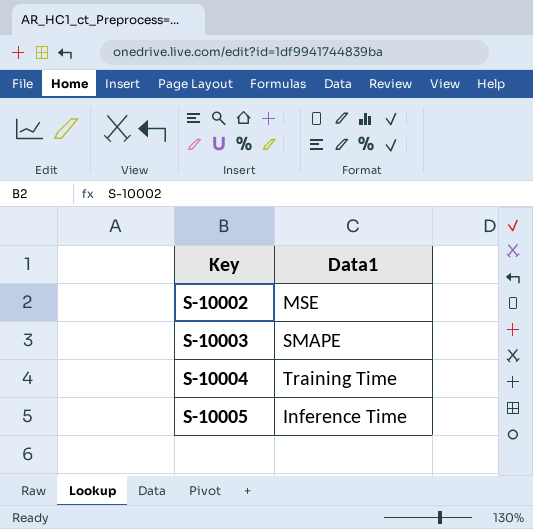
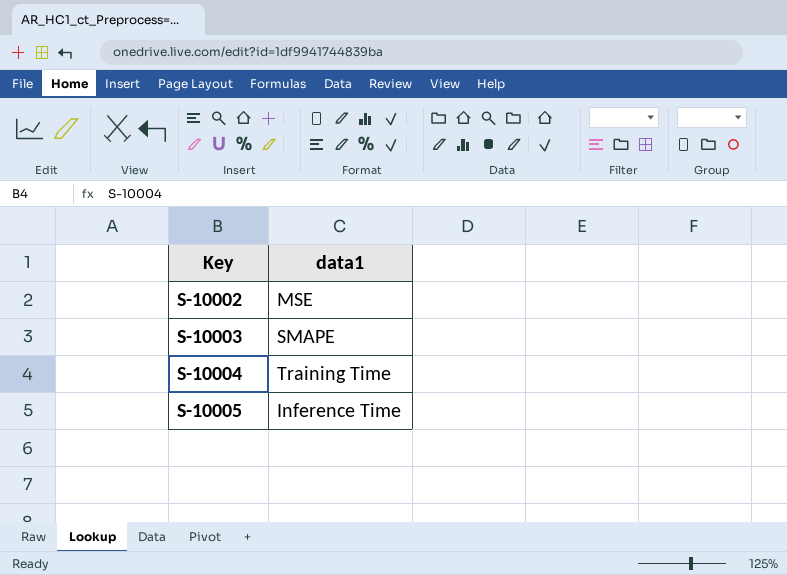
column name: Data1 -> data1

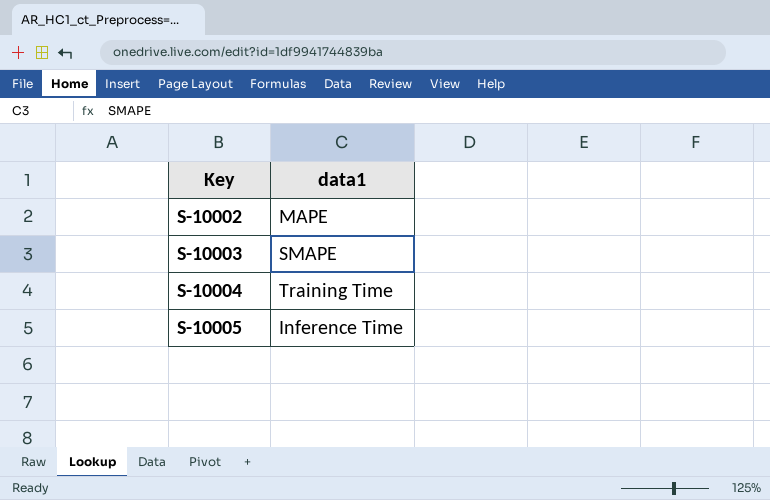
S-10002 | data1: MSE -> MAPE

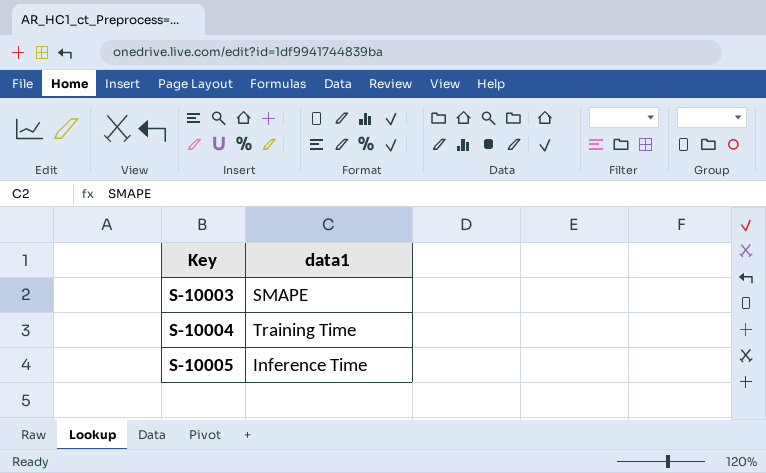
row S-10002: MAPE -> none

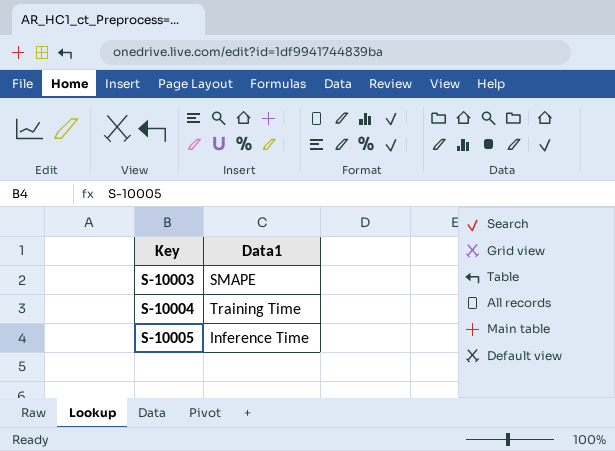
column name: data1 -> Data1

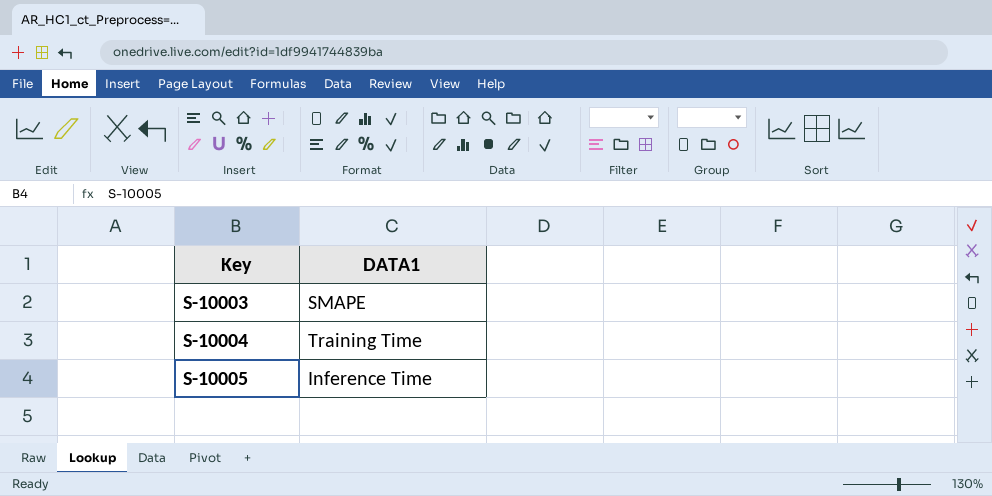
column name: Data1 -> DATA1

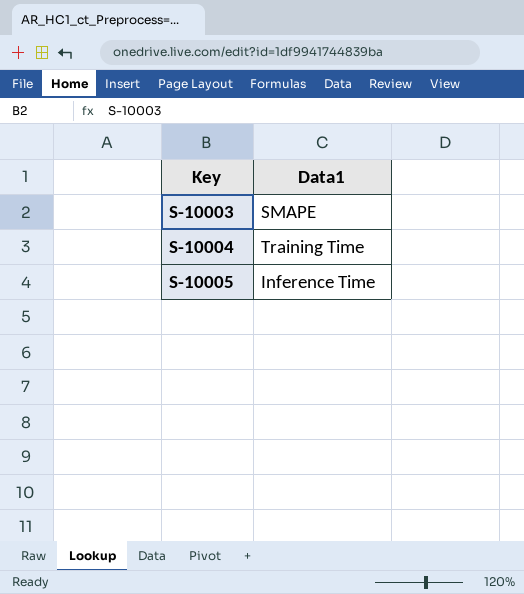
column name: DATA1 -> Data1

